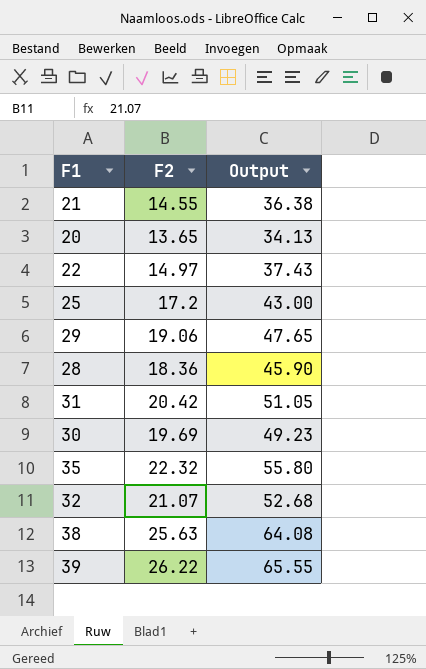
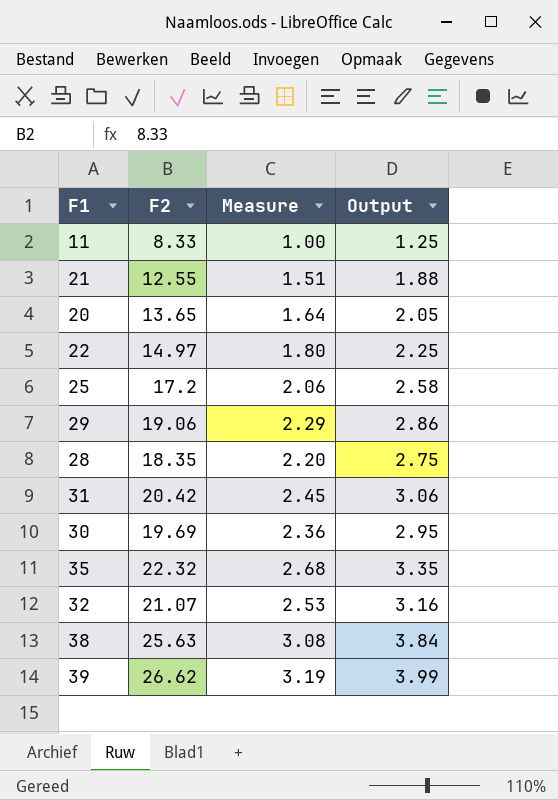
column Measure | formula: none -> [F2] * 0.12
column Output | formula: [F2] * 2.5 -> [F2] * 0.15
row 11: none -> 8.33 | 1.00 | 1.25
21 | F2: 14.55 -> 12.55
28 | F2: 18.36 -> 18.35
39 | F2: 26.22 -> 26.62

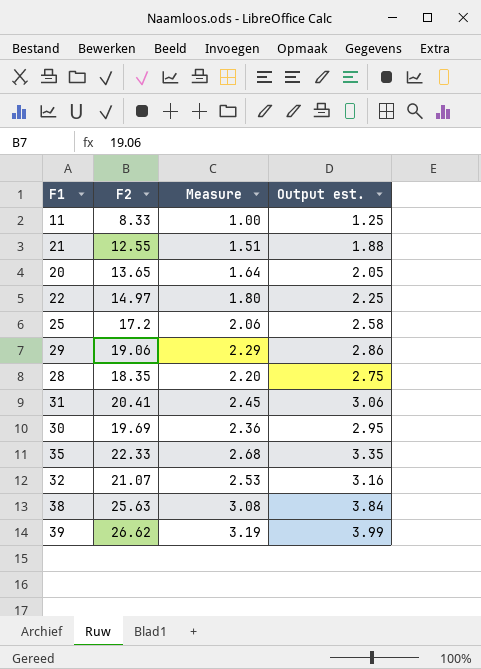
column name: Output -> Output est.
31 | F2: 20.42 -> 20.41
35 | F2: 22.32 -> 22.33

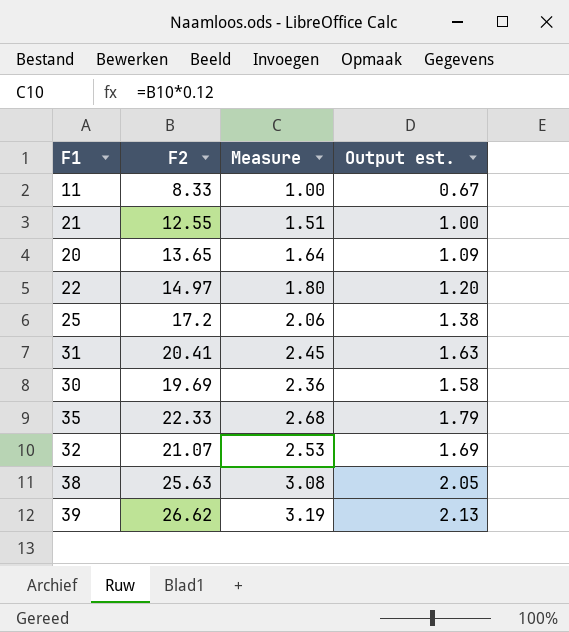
column Output est. | formula: [F2] * 0.15 -> [F2] * 0.08
row 29: 19.06 | 2.29 | 2.86 -> none
row 28: 18.35 | 2.20 | 2.75 -> none

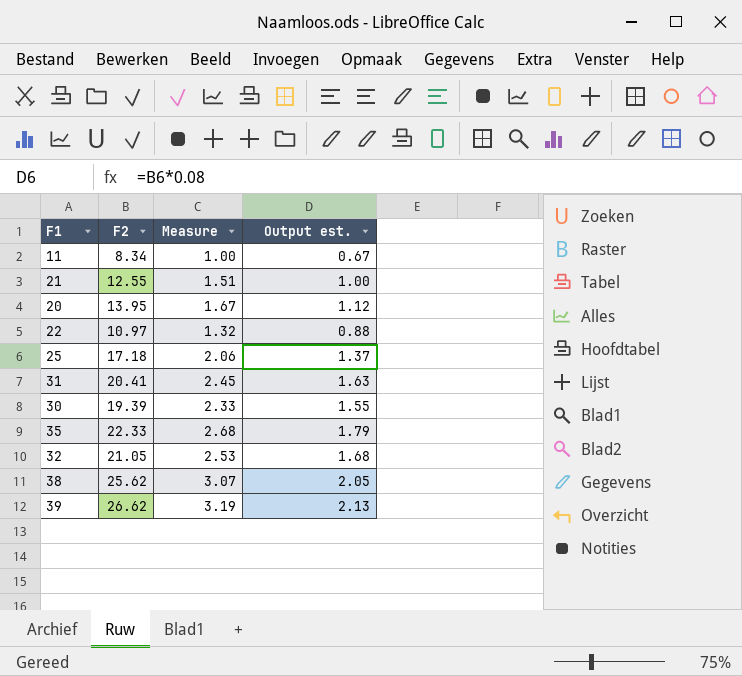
11 | F2: 8.33 -> 8.34
20 | F2: 13.65 -> 13.95
20 | Measure: 1.64 -> 1.67
20 | Output est.: 1.09 -> 1.12
22 | F2: 14.97 -> 10.97
22 | Measure: 1.80 -> 1.32
22 | Output est.: 1.20 -> 0.88
25 | F2: 17.2 -> 17.18
25 | Output est.: 1.38 -> 1.37
30 | F2: 19.69 -> 19.39
30 | Measure: 2.36 -> 2.33
30 | Output est.: 1.58 -> 1.55
32 | F2: 21.07 -> 21.05
32 | Output est.: 1.69 -> 1.68
38 | F2: 25.63 -> 25.62
38 | Measure: 3.08 -> 3.07

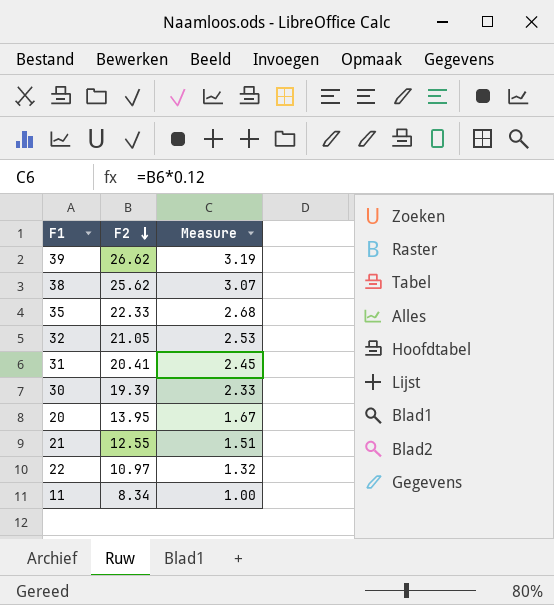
row order: none -> F2 descending
column Output est. | formula: [F2] * 0.08 -> none
row 25: 17.18 | 2.06 | 1.37 -> none

